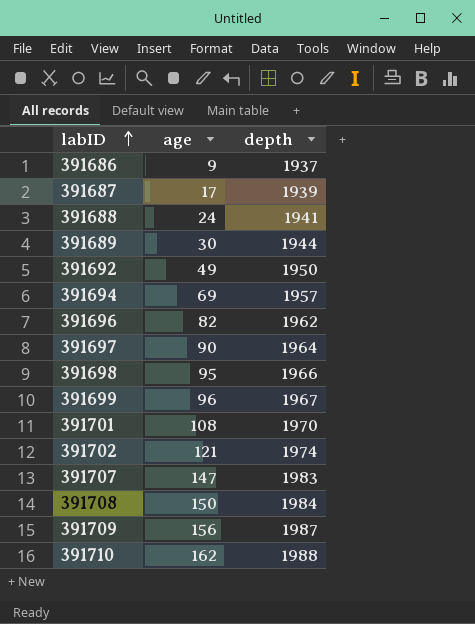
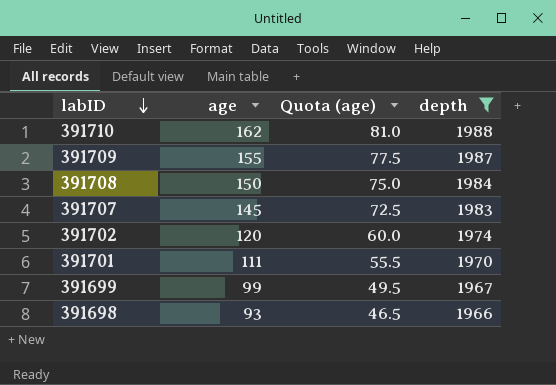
filter: none -> depth >= 1966
row order: labID ascending -> labID descending
column Quota (age) | formula: none -> [age] * 0.5
391709 | age: 156 -> 155
391707 | age: 147 -> 145
391702 | age: 121 -> 120
391701 | age: 108 -> 111
391699 | age: 96 -> 99
391698 | age: 95 -> 93

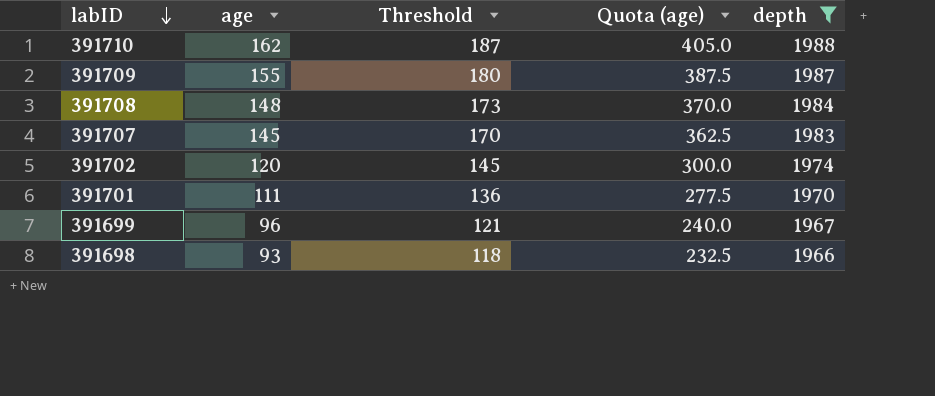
column Threshold | formula: none -> [age] + 25
column Quota (age) | formula: [age] * 0.5 -> [age] * 2.5
391708 | age: 150 -> 148
391699 | age: 99 -> 96

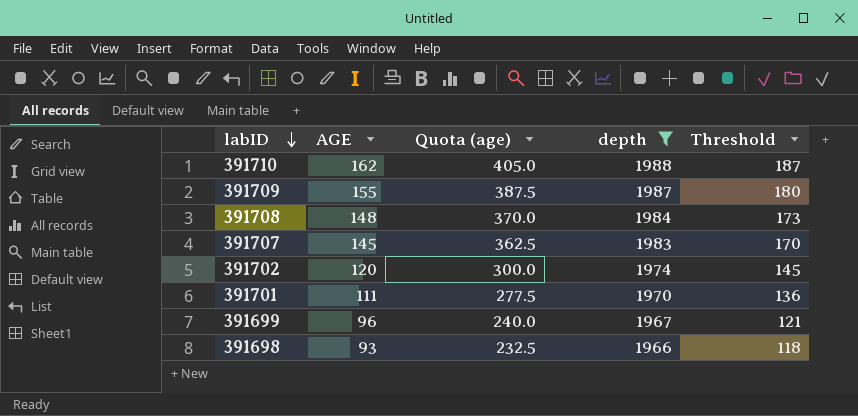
column name: age -> AGE
column Threshold | position: 3 -> 5

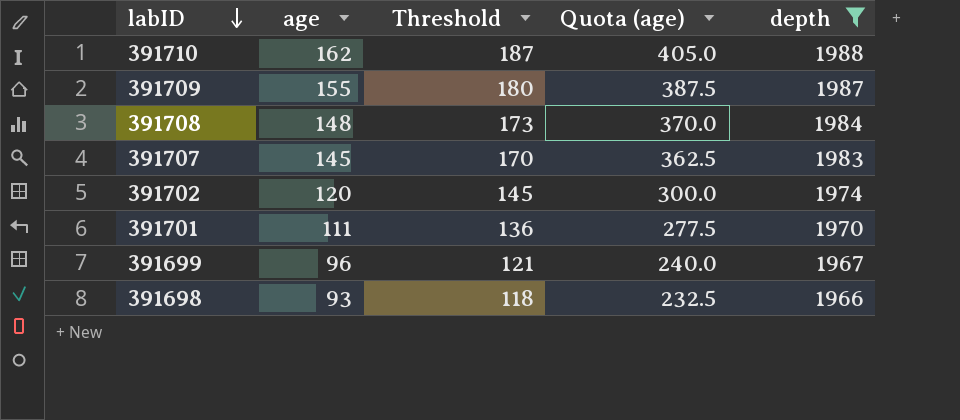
column name: AGE -> age
column Threshold | position: 5 -> 3

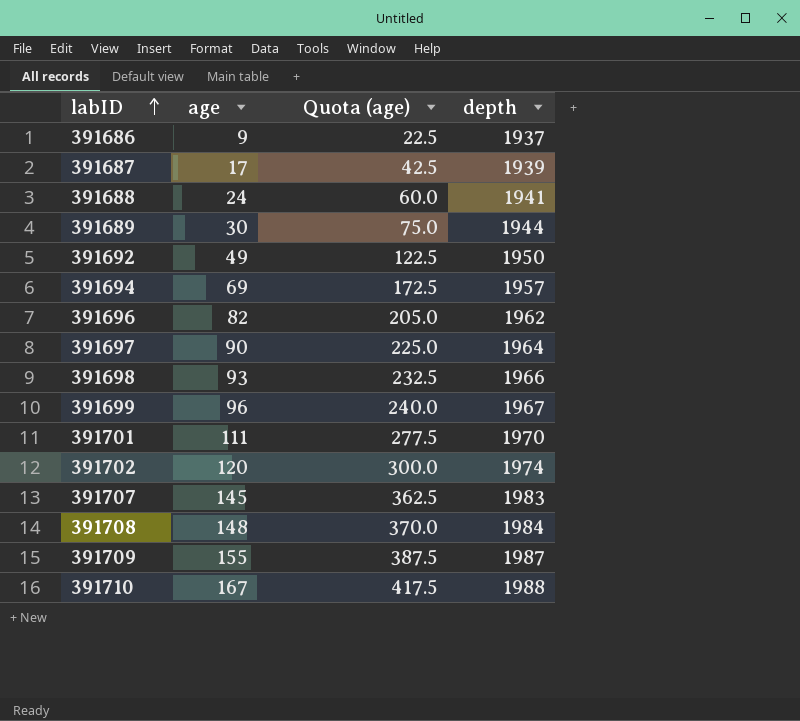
filter: depth >= 1966 -> none
row order: labID descending -> labID ascending
column Threshold | formula: [age] + 25 -> none
391710 | age: 162 -> 167
391710 | Quota (age): 405.0 -> 417.5

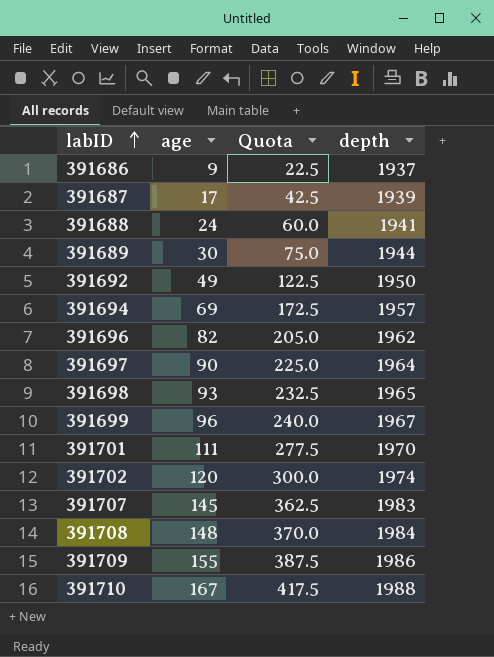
column name: Quota (age) -> Quota
391698 | depth: 1966 -> 1965
391709 | depth: 1987 -> 1986

